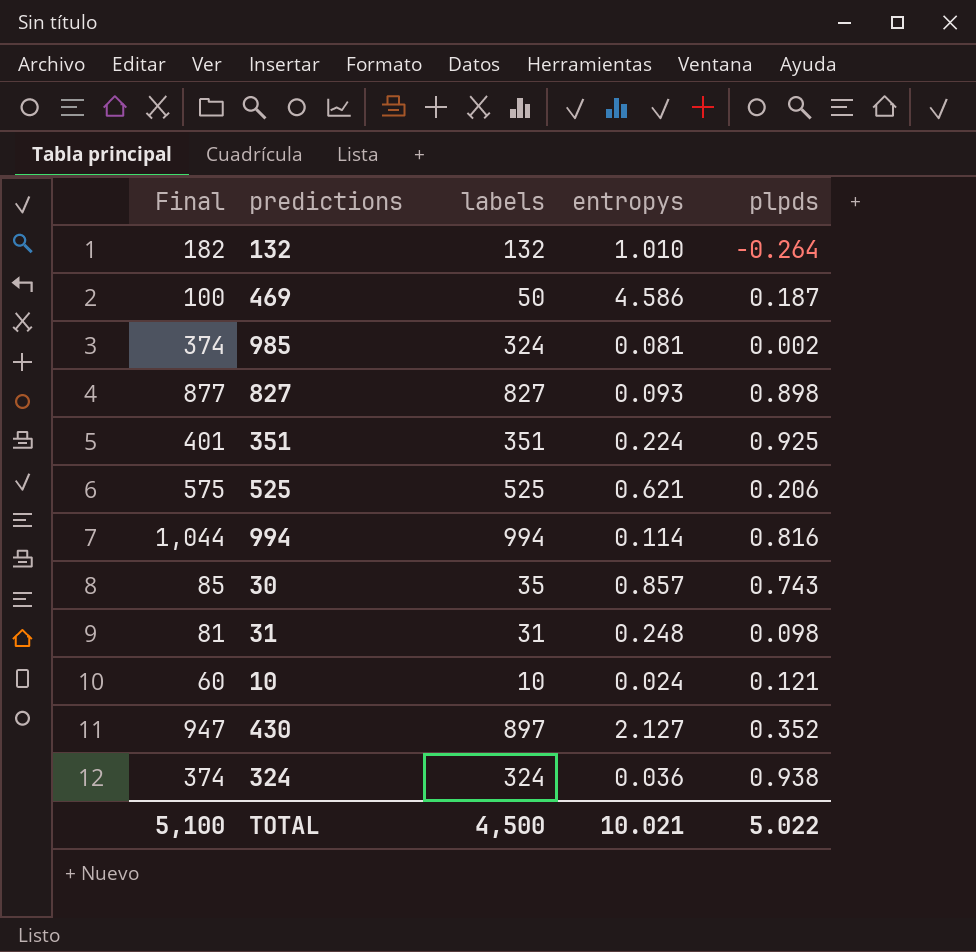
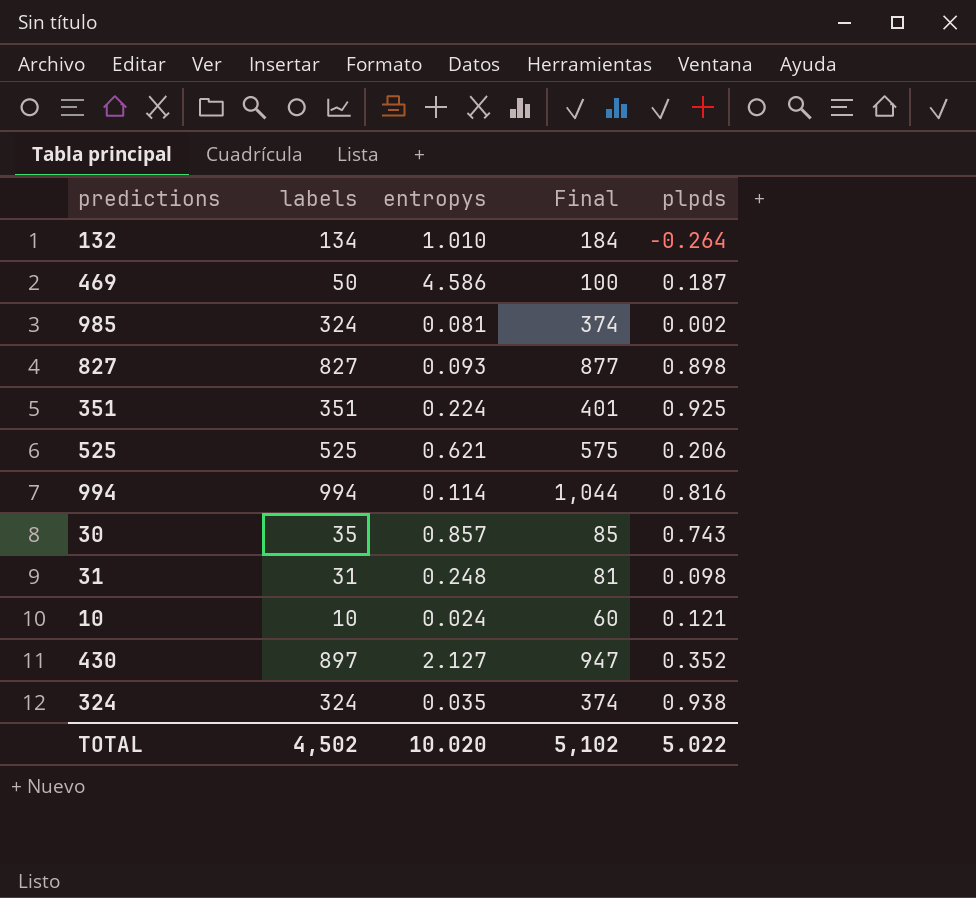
column Final | position: 1 -> 4
132 | labels: 132 -> 134
132 | Final: 182 -> 184
324 | entropys: 0.036 -> 0.035
TOTAL | labels: 4,500 -> 4,502
TOTAL | entropys: 10.021 -> 10.020
TOTAL | Final: 5,100 -> 5,102

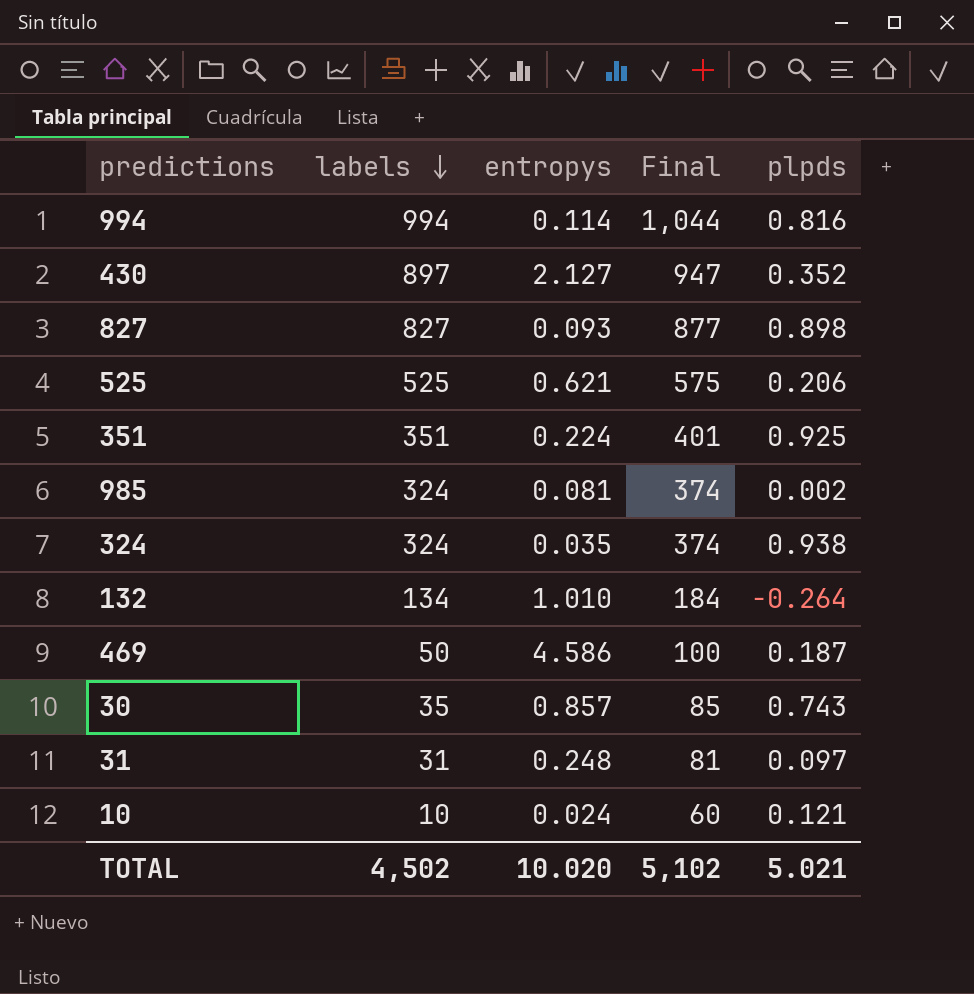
row order: none -> labels descending
31 | plpds: 0.098 -> 0.097
TOTAL | plpds: 5.022 -> 5.021

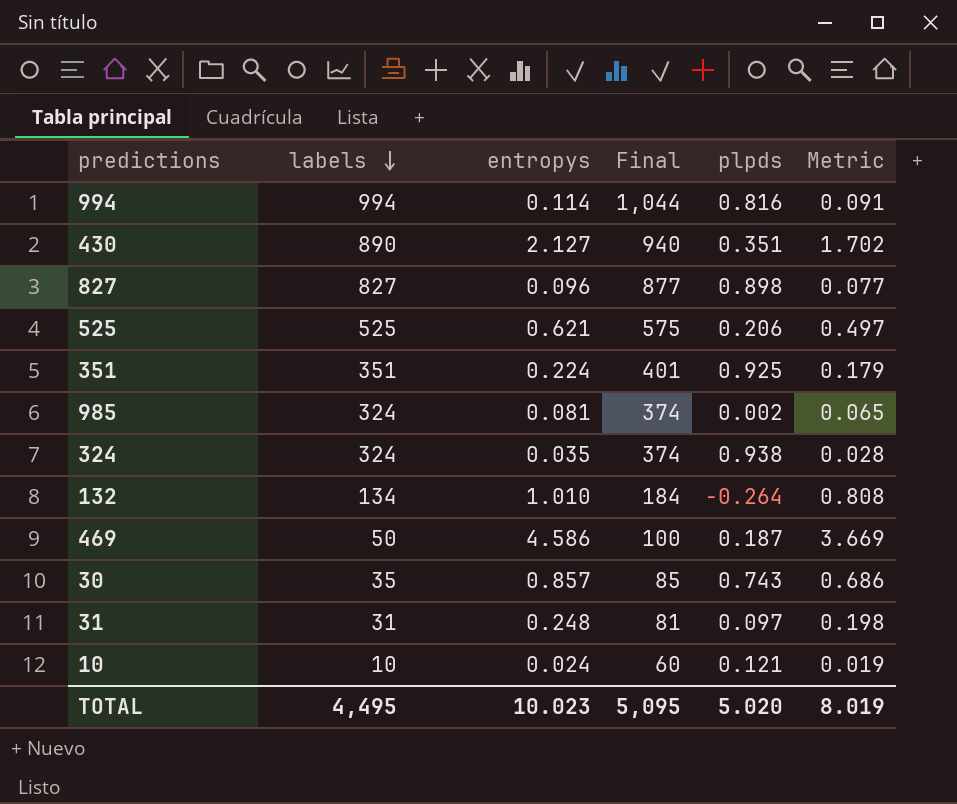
column Metric | formula: none -> [entropys] * 0.8
430 | labels: 897 -> 890
430 | Final: 947 -> 940
430 | plpds: 0.352 -> 0.351
827 | entropys: 0.093 -> 0.096
TOTAL | labels: 4,502 -> 4,495
TOTAL | entropys: 10.020 -> 10.023
TOTAL | Final: 5,102 -> 5,095
TOTAL | plpds: 5.021 -> 5.020

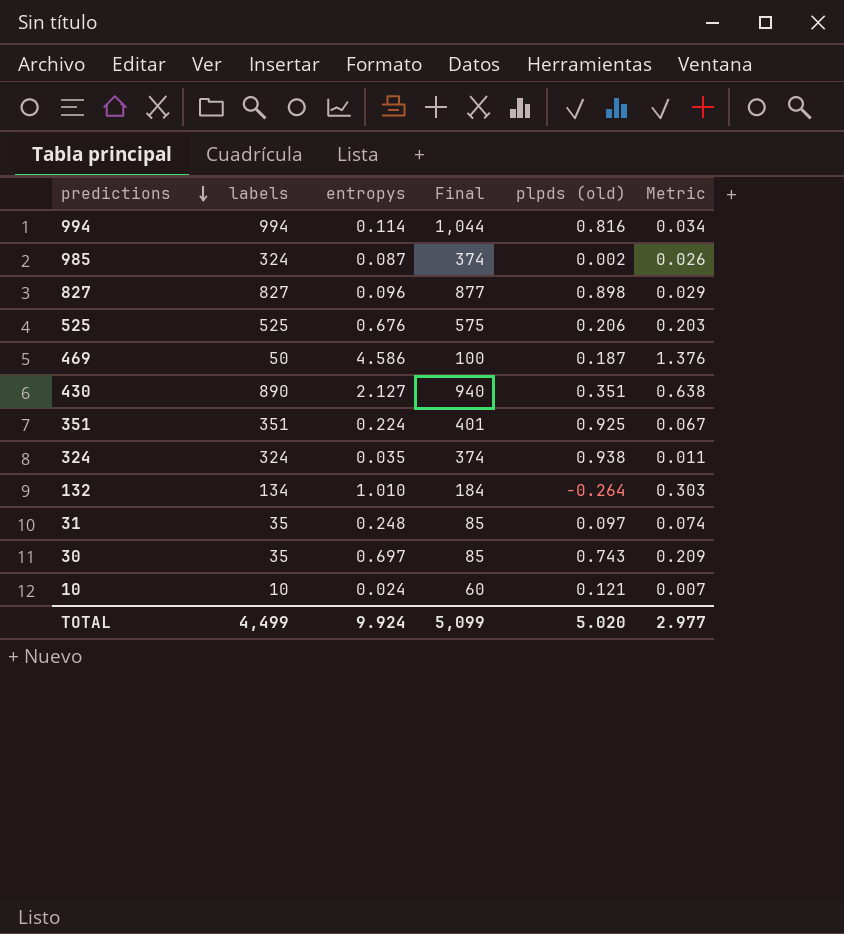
row order: labels descending -> predictions descending
column name: plpds -> plpds (old)
column Metric | formula: [entropys] * 0.8 -> [entropys] * 0.3
985 | entropys: 0.081 -> 0.087
525 | entropys: 0.621 -> 0.676
31 | labels: 31 -> 35
31 | Final: 81 -> 85
30 | entropys: 0.857 -> 0.697
TOTAL | labels: 4,495 -> 4,499
TOTAL | entropys: 10.023 -> 9.924
TOTAL | Final: 5,095 -> 5,099
TOTAL | Metric: 8.019 -> 2.977

